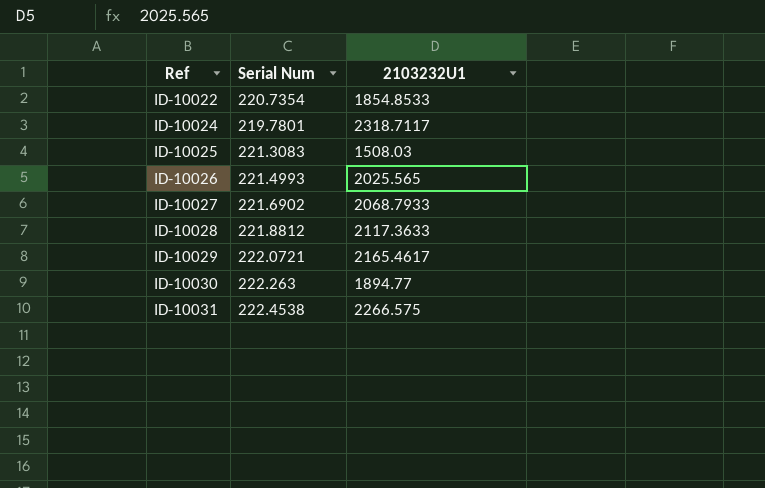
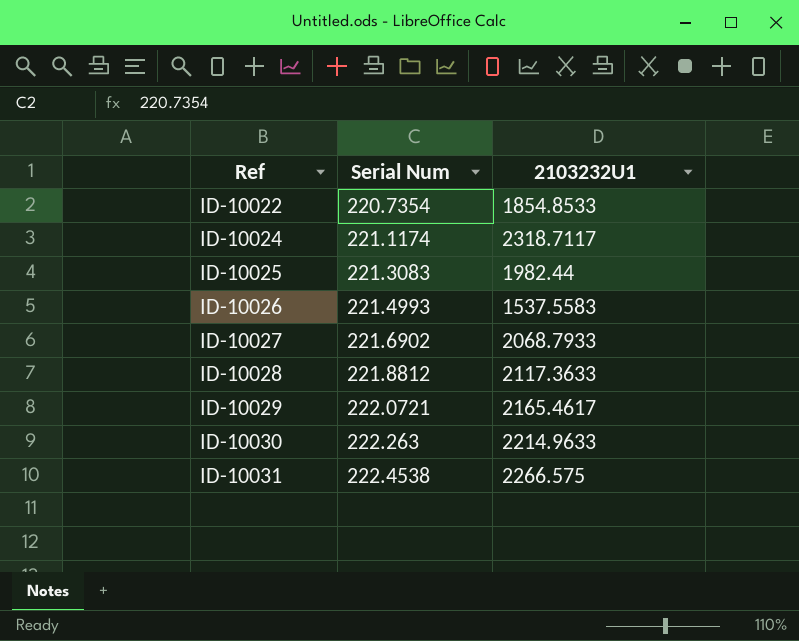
ID-10024 | Serial Num: 219.7801 -> 221.1174
ID-10025 | 2103232U1: 1508.03 -> 1982.44
ID-10026 | 2103232U1: 2025.565 -> 1537.5583
ID-10030 | 2103232U1: 1894.77 -> 2214.9633

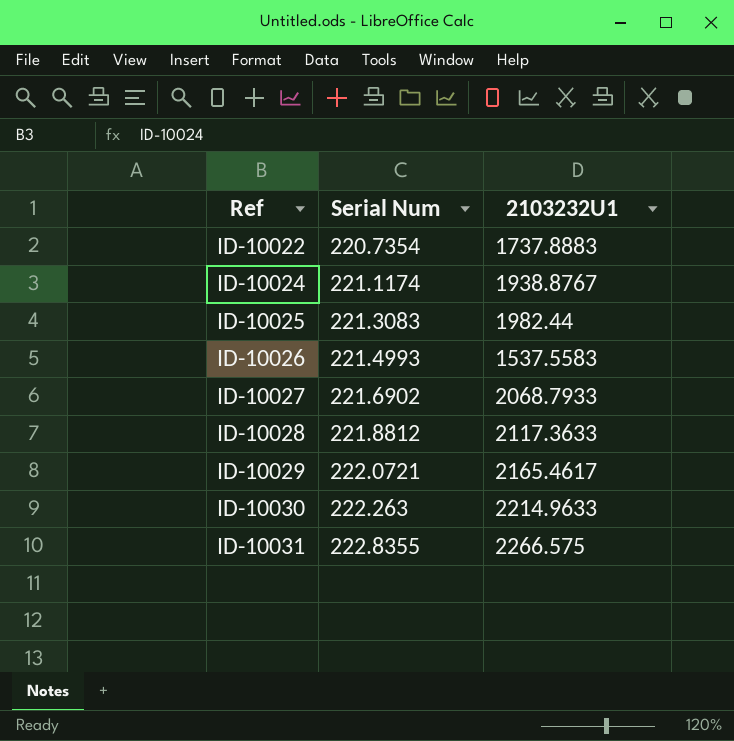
ID-10022 | 2103232U1: 1854.8533 -> 1737.8883
ID-10024 | 2103232U1: 2318.7117 -> 1938.8767
ID-10031 | Serial Num: 222.4538 -> 222.8355

